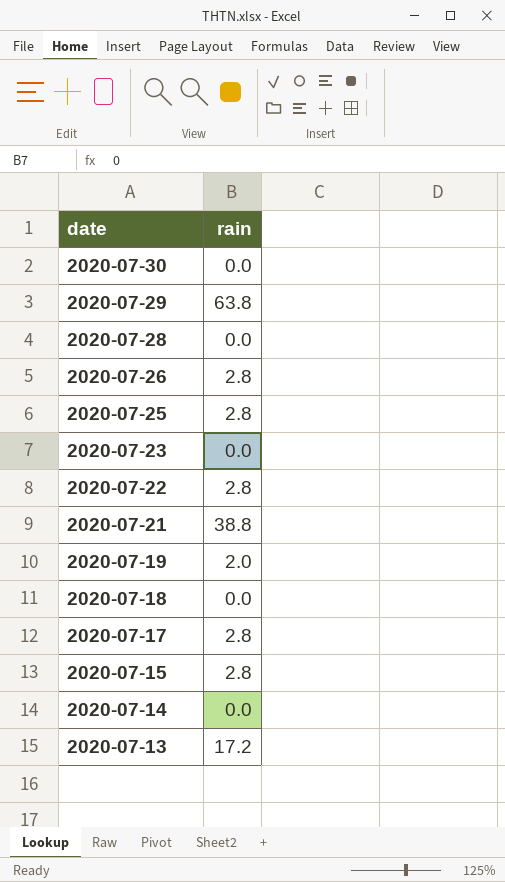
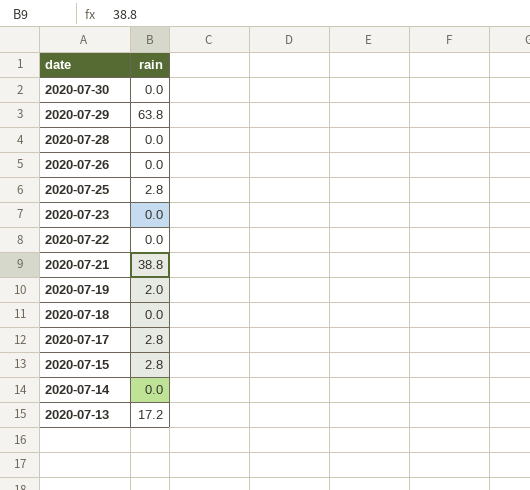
2020-07-26 | rain: 2.8 -> 0.0
2020-07-22 | rain: 2.8 -> 0.0

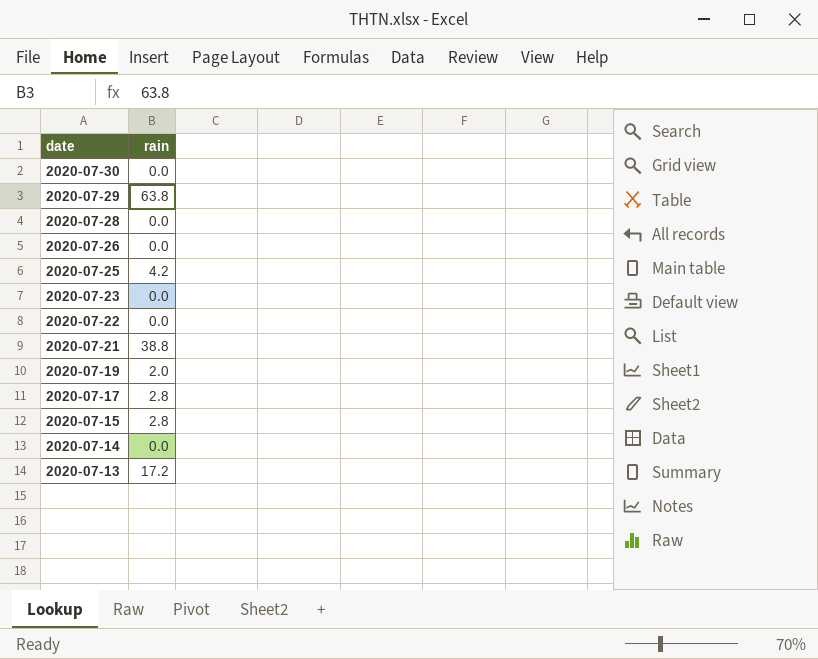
row 2020-07-18: 0.0 -> none
2020-07-25 | rain: 2.8 -> 4.2

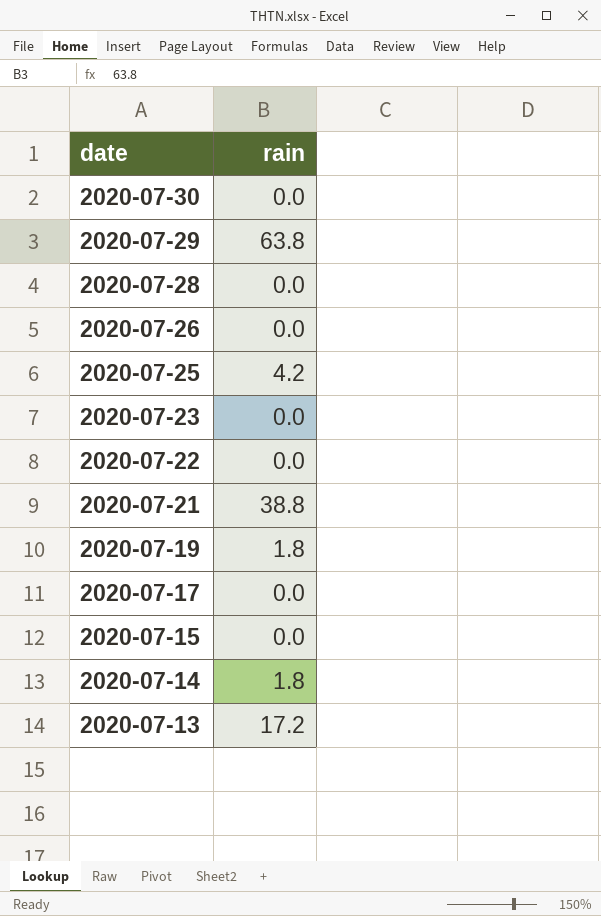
2020-07-19 | rain: 2.0 -> 1.8
2020-07-17 | rain: 2.8 -> 0.0
2020-07-15 | rain: 2.8 -> 0.0
2020-07-14 | rain: 0.0 -> 1.8

